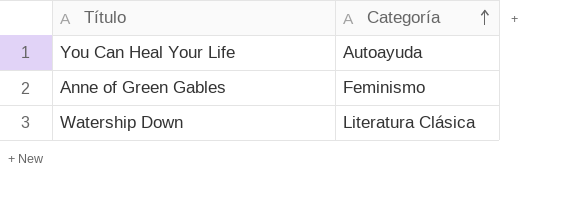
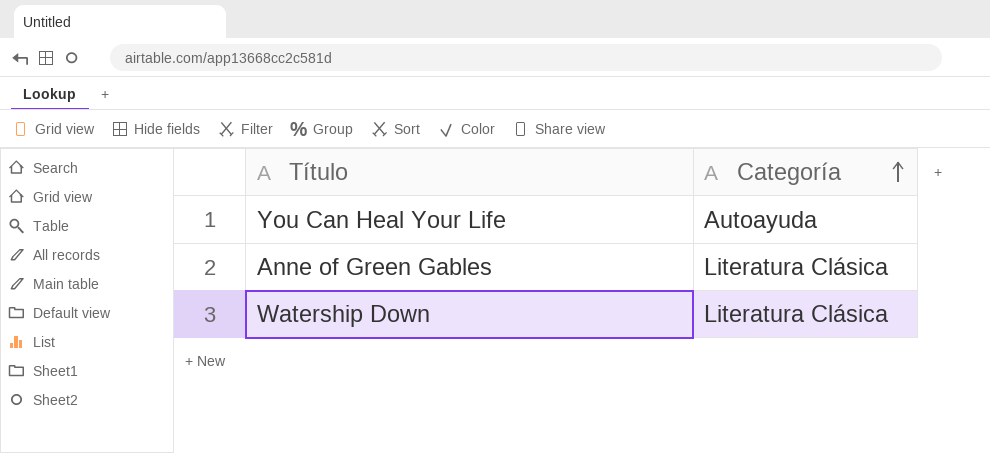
Anne of Green Gables | Categoría: Feminismo -> Literatura Clásica

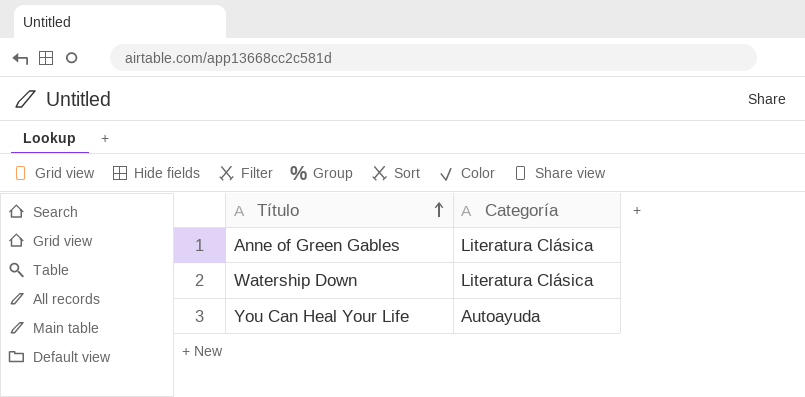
row order: Categoría ascending -> Título ascending

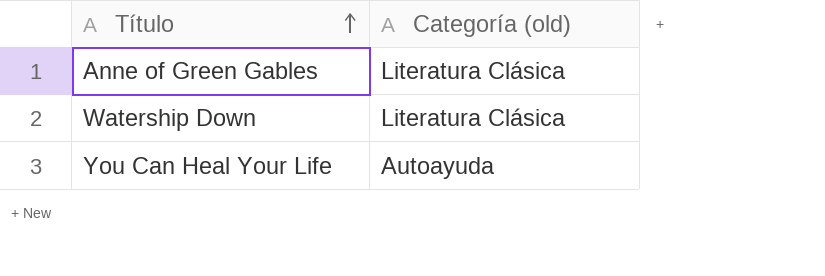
column name: Categoría -> Categoría (old)

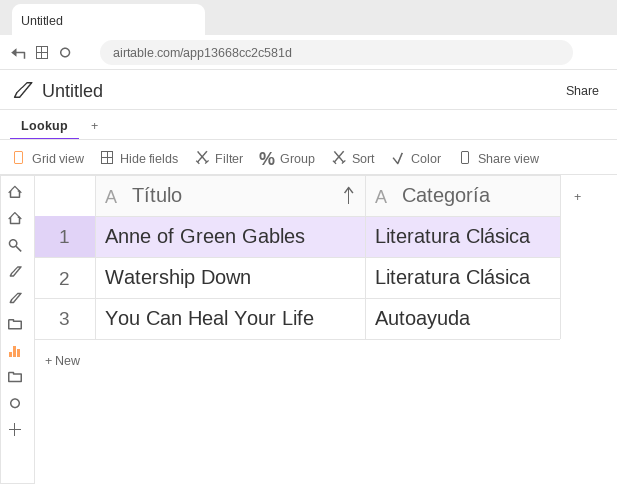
column name: Categoría (old) -> Categoría

